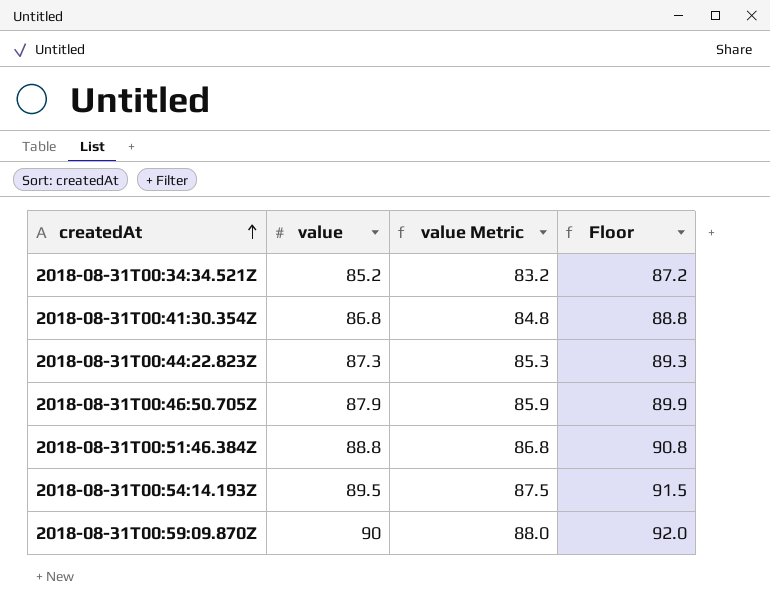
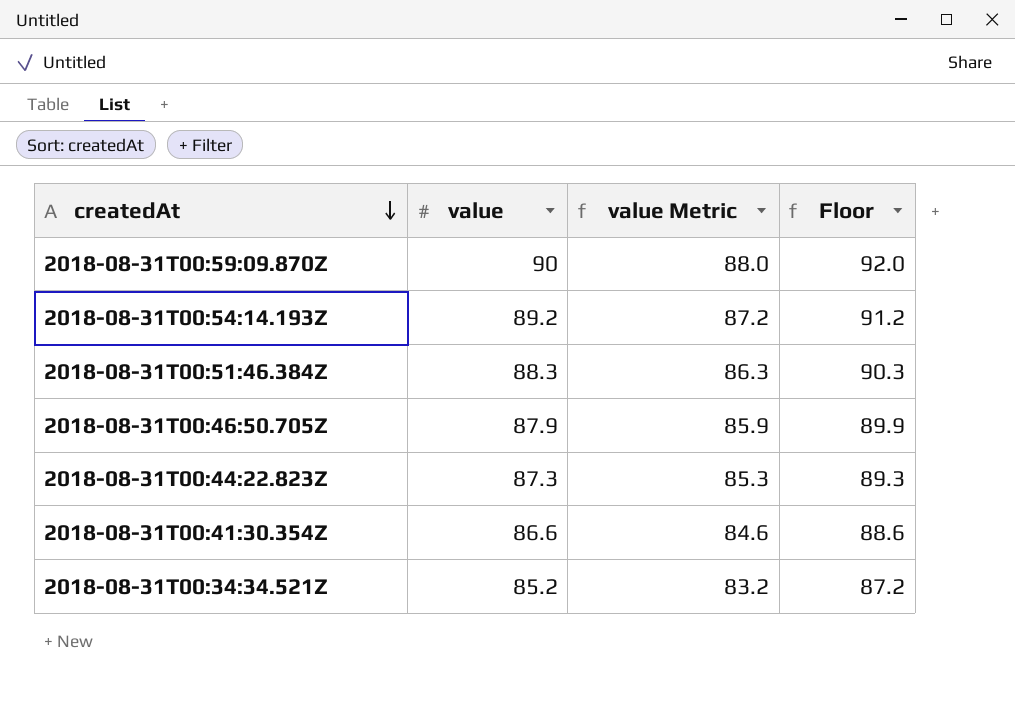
row order: createdAt ascending -> createdAt descending
2018-08-31T00:54:14.193Z | value: 89.5 -> 89.2
2018-08-31T00:54:14.193Z | value Metric: 87.5 -> 87.2
2018-08-31T00:54:14.193Z | Floor: 91.5 -> 91.2
2018-08-31T00:51:46.384Z | value: 88.8 -> 88.3
2018-08-31T00:51:46.384Z | value Metric: 86.8 -> 86.3
2018-08-31T00:51:46.384Z | Floor: 90.8 -> 90.3
2018-08-31T00:41:30.354Z | value: 86.8 -> 86.6
2018-08-31T00:41:30.354Z | value Metric: 84.8 -> 84.6
2018-08-31T00:41:30.354Z | Floor: 88.8 -> 88.6

